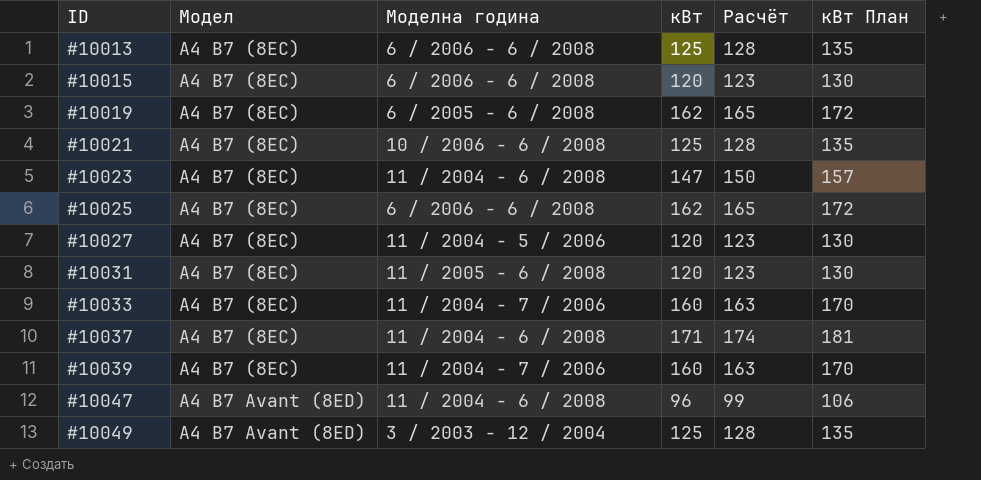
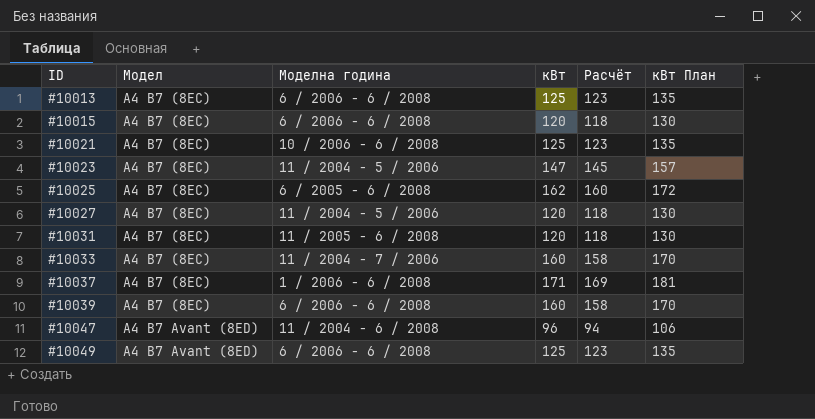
column Расчёт | formula: [кВт] + 3 -> [кВт] - 2
row #10019: A4 B7 (8EC) | 6 / 2005 - 6 / 2008 | 162 | 165 | 172 -> none
#10023 | Моделна година: 11 / 2004 - 6 / 2008 -> 11 / 2004 - 5 / 2006
#10025 | Моделна година: 6 / 2006 - 6 / 2008 -> 6 / 2005 - 6 / 2008
#10037 | Моделна година: 11 / 2004 - 6 / 2008 -> 1 / 2006 - 6 / 2008
#10039 | Моделна година: 11 / 2004 - 7 / 2006 -> 6 / 2006 - 6 / 2008
#10049 | Моделна година: 3 / 2003 - 12 / 2004 -> 6 / 2006 - 6 / 2008

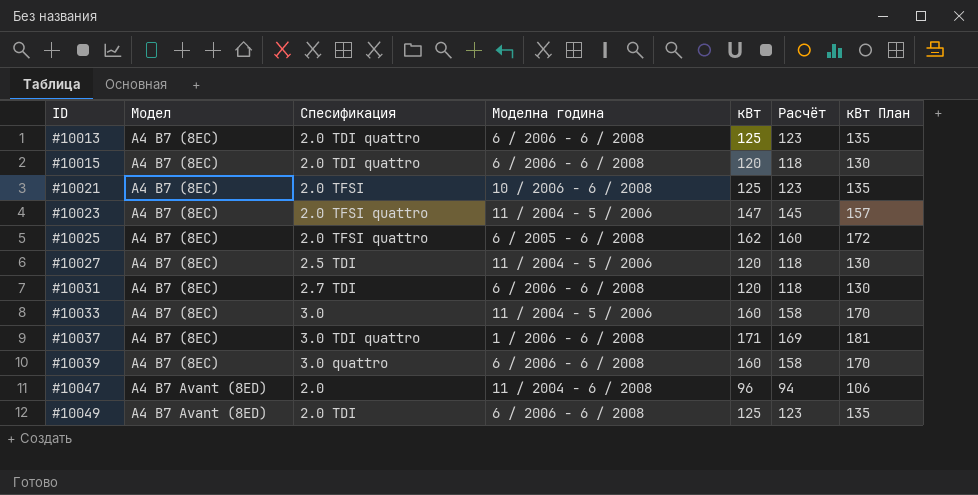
column Спесификация | position: none -> 3
#10031 | Моделна година: 11 / 2005 - 6 / 2008 -> 6 / 2006 - 6 / 2008
#10033 | Моделна година: 11 / 2004 - 7 / 2006 -> 11 / 2004 - 5 / 2006

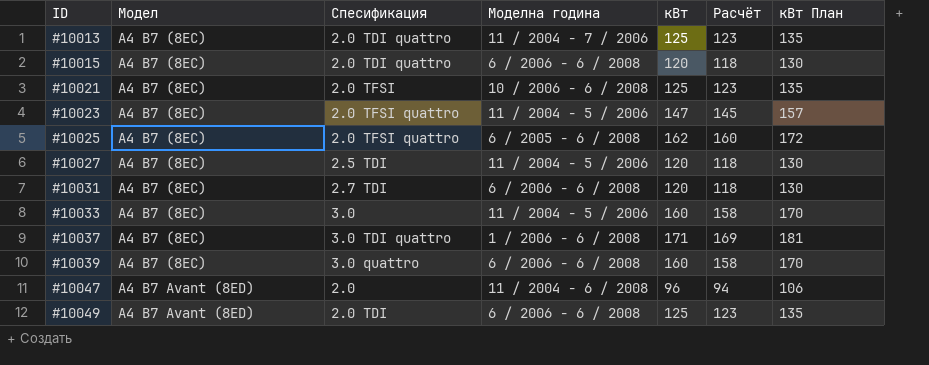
#10013 | Моделна година: 6 / 2006 - 6 / 2008 -> 11 / 2004 - 7 / 2006

